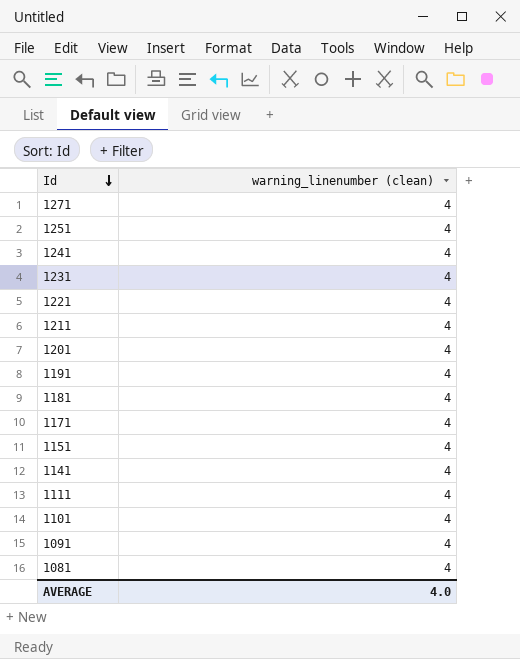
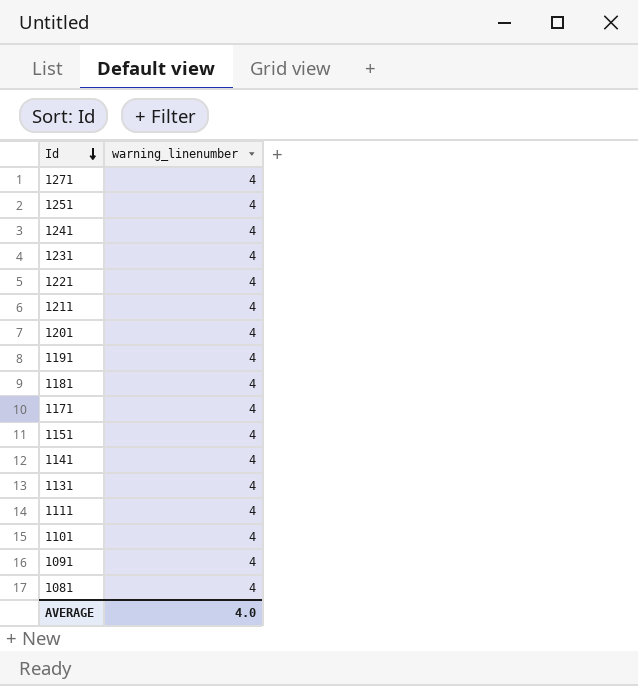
column name: warning_linenumber (clean) -> warning_linenumber
row 1131: none -> 4

